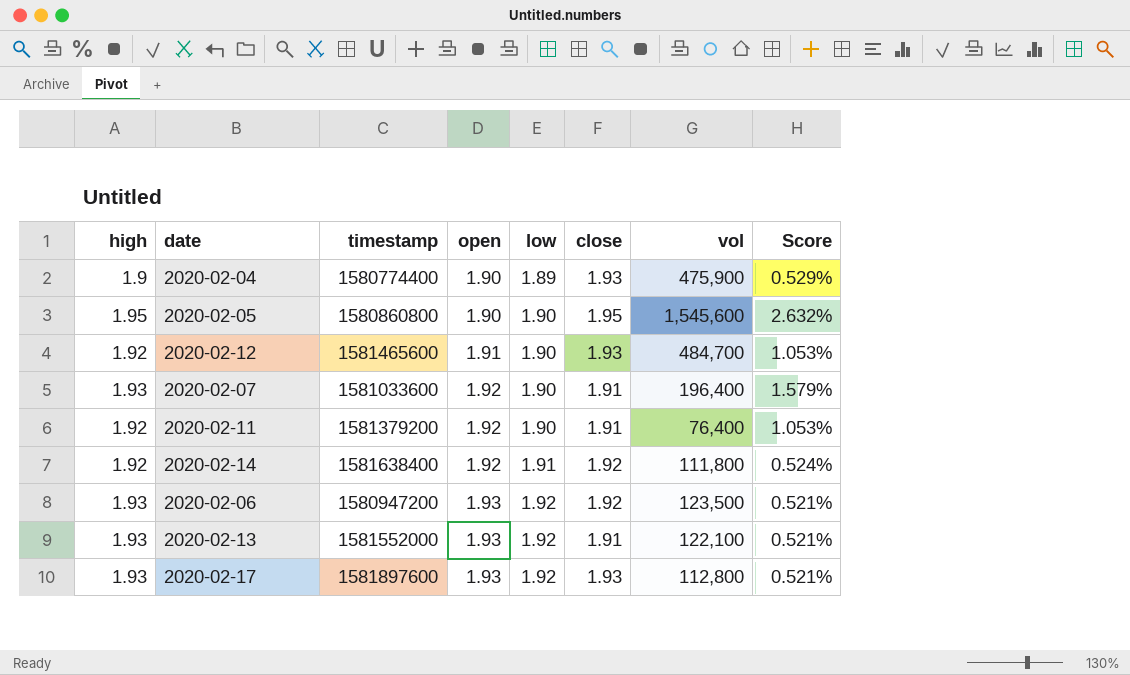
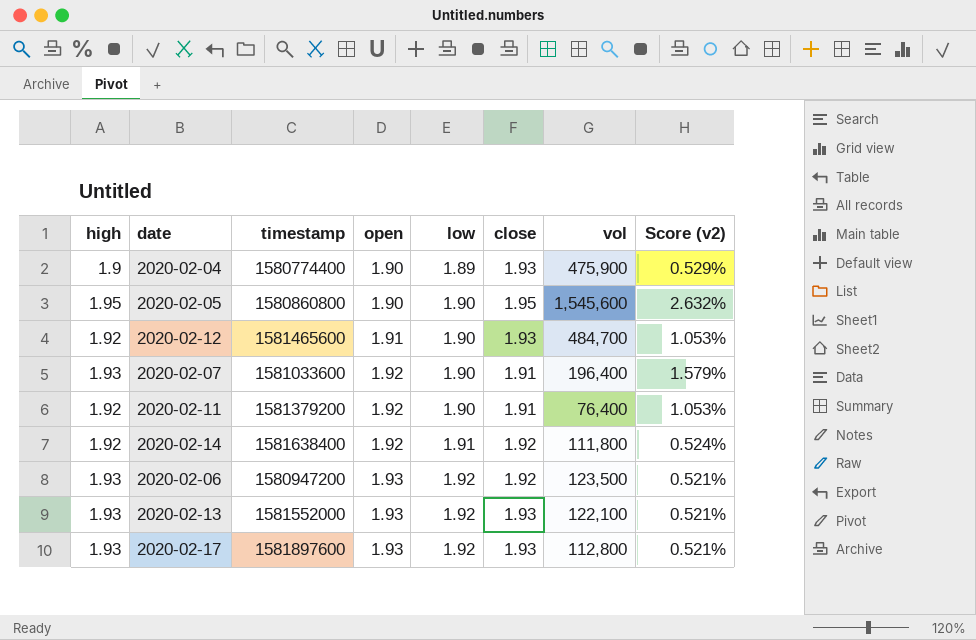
column name: Score -> Score (v2)
2020-02-13 | close: 1.91 -> 1.93

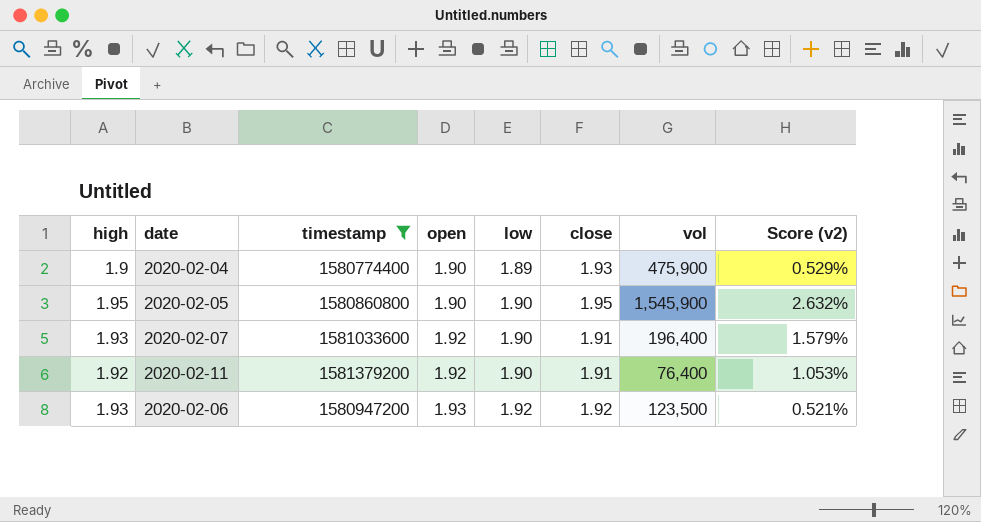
filter: none -> timestamp <= 1581379200
2020-02-05 | vol: 1,545,600 -> 1,545,900

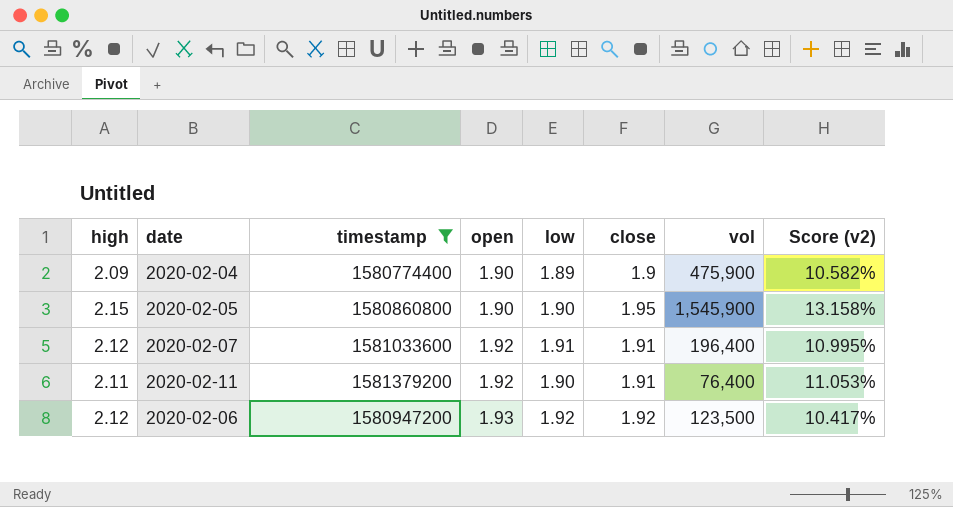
2020-02-04 | high: 1.9 -> 2.09
2020-02-04 | close: 1.93 -> 1.9
2020-02-04 | Score (v2): 0.529% -> 10.582%
2020-02-05 | high: 1.95 -> 2.15
2020-02-05 | Score (v2): 2.632% -> 13.158%
2020-02-07 | high: 1.93 -> 2.12
2020-02-07 | low: 1.90 -> 1.91
2020-02-07 | Score (v2): 1.579% -> 10.995%
2020-02-11 | high: 1.92 -> 2.11
2020-02-11 | Score (v2): 1.053% -> 11.053%
2020-02-06 | high: 1.93 -> 2.12
2020-02-06 | Score (v2): 0.521% -> 10.417%

